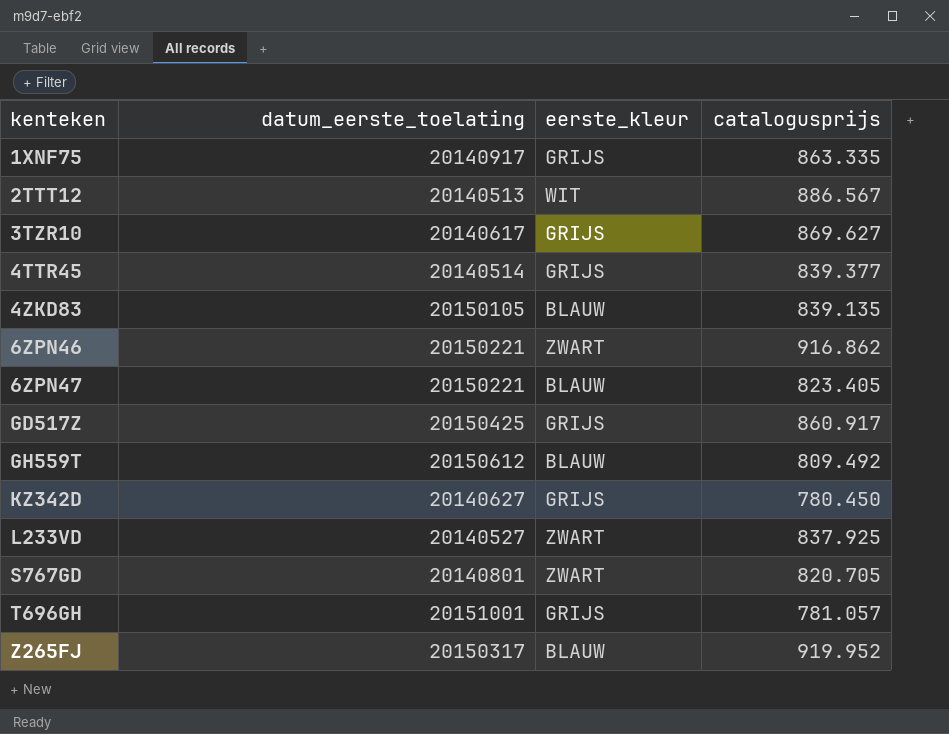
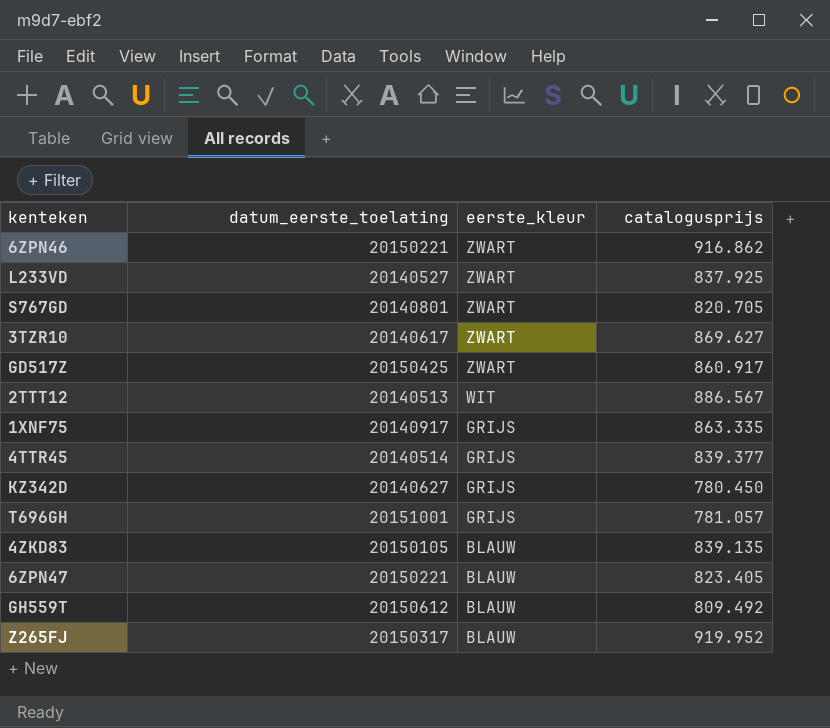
row order: kenteken ascending -> eerste_kleur descending
3TZR10 | eerste_kleur: GRIJS -> ZWART
GD517Z | eerste_kleur: GRIJS -> ZWART

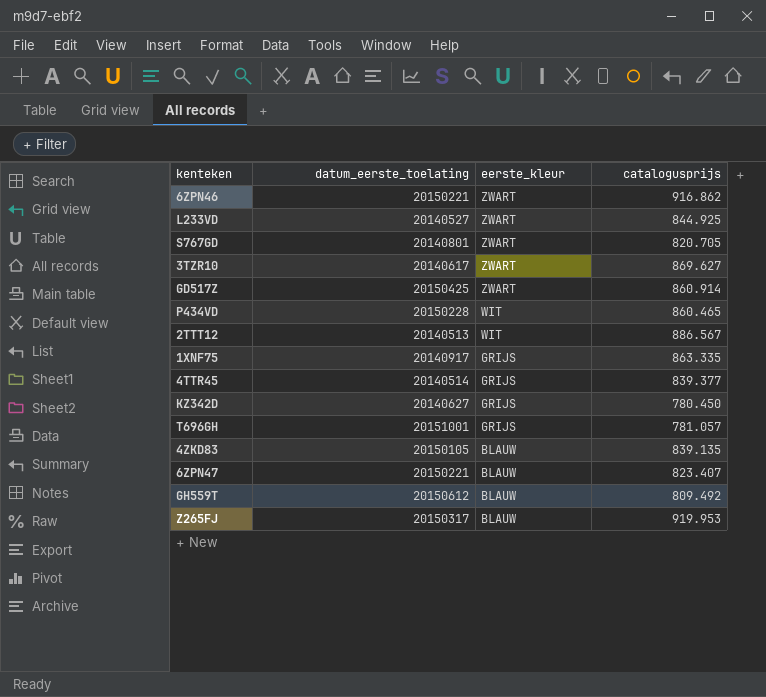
L233VD | catalogusprijs: 837.925 -> 844.925
GD517Z | catalogusprijs: 860.917 -> 860.914
row P434VD: none -> 20150228 | WIT | 860.465
6ZPN47 | catalogusprijs: 823.405 -> 823.407
Z265FJ | catalogusprijs: 919.952 -> 919.953

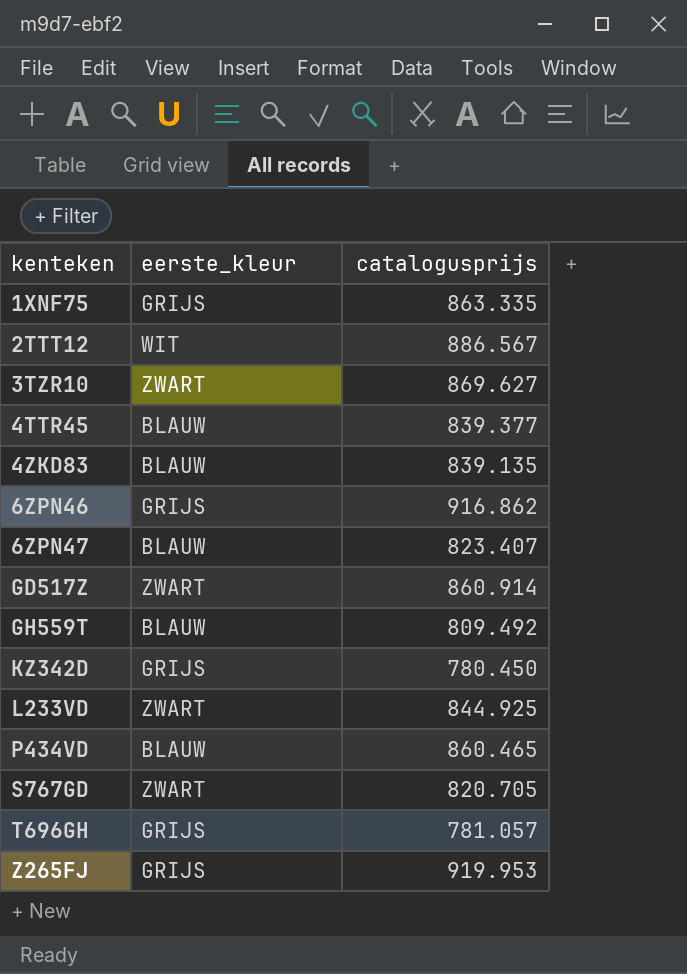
row order: eerste_kleur descending -> kenteken ascending
column datum_eerste_toelating | position: 2 -> none
4TTR45 | eerste_kleur: GRIJS -> BLAUW
6ZPN46 | eerste_kleur: ZWART -> GRIJS
P434VD | eerste_kleur: WIT -> BLAUW
Z265FJ | eerste_kleur: BLAUW -> GRIJS

